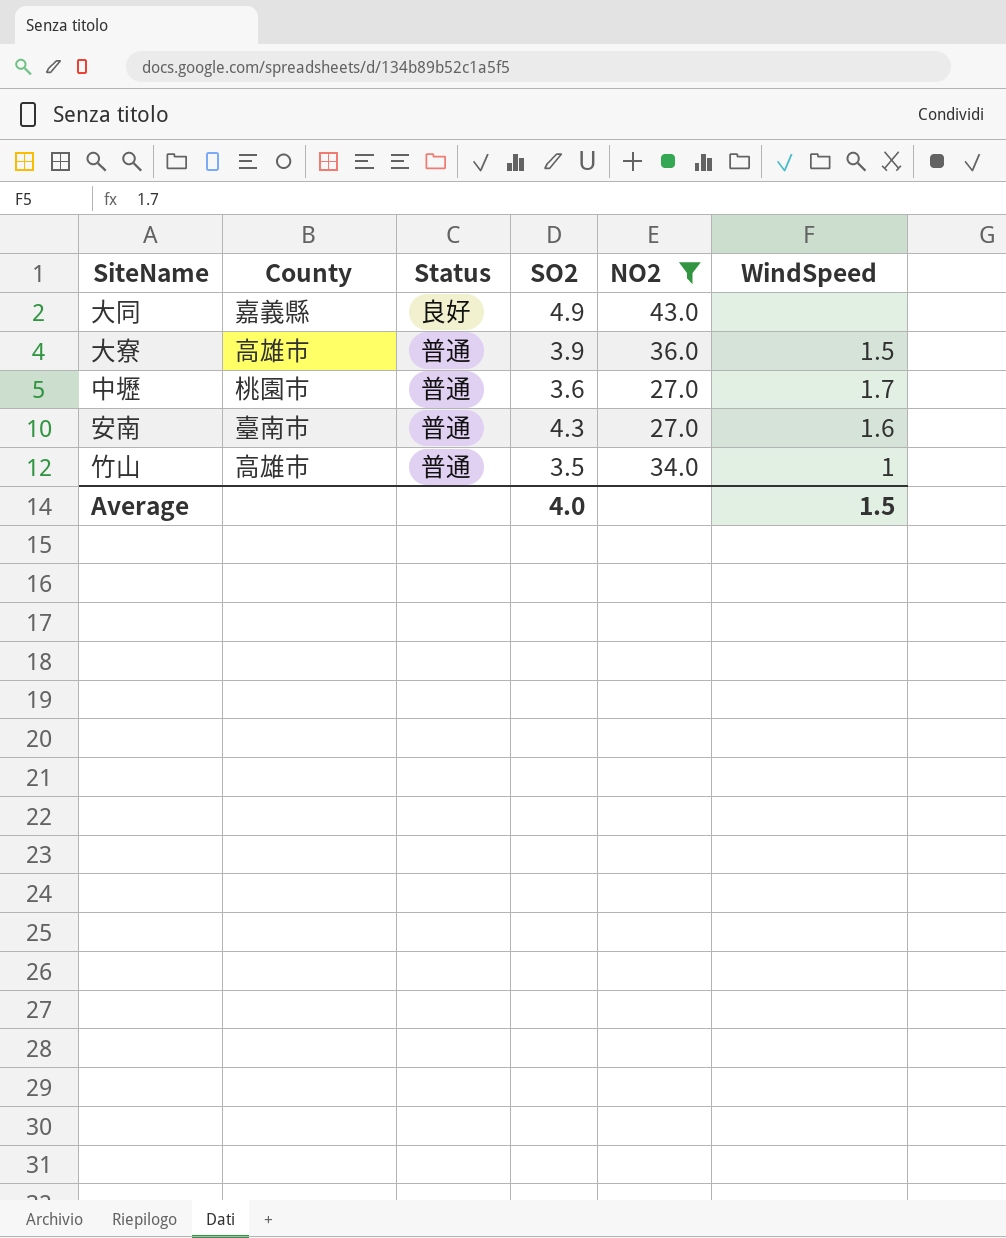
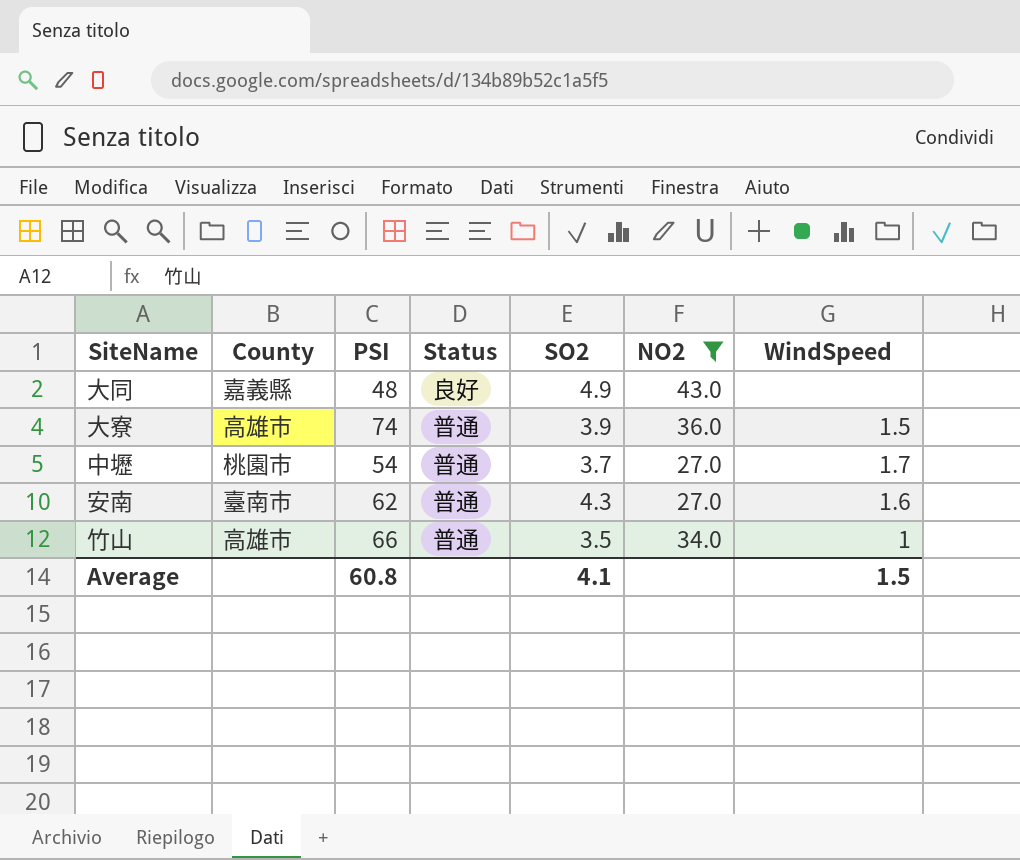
column PSI | position: none -> 3
中壢 | SO2: 3.6 -> 3.7
Average | SO2: 4.0 -> 4.1

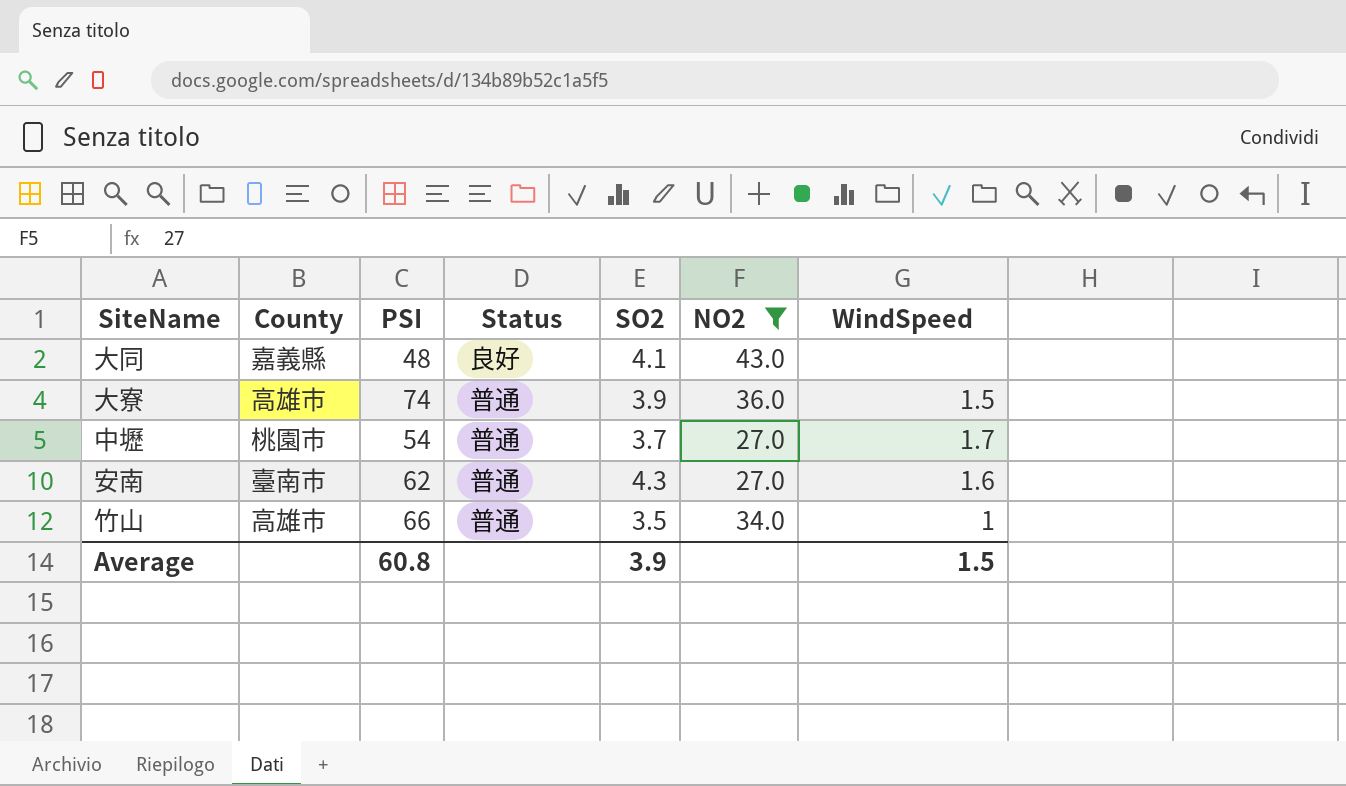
大同 | SO2: 4.9 -> 4.1
Average | SO2: 4.1 -> 3.9

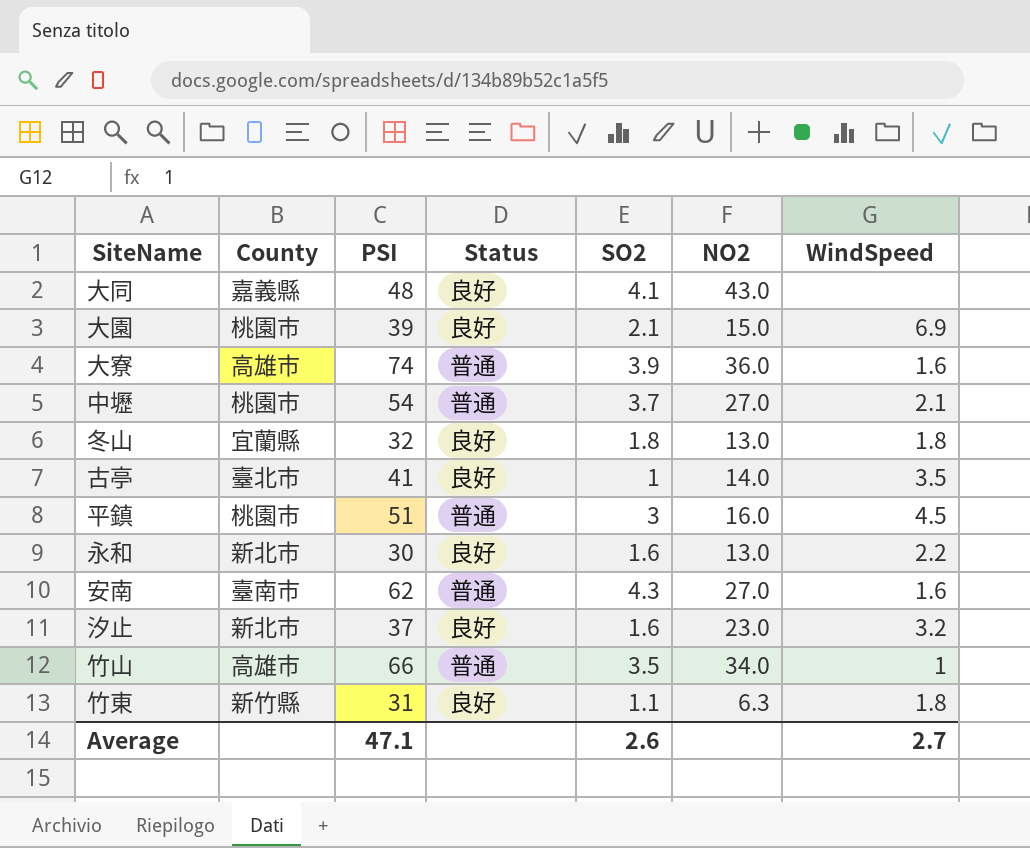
filter: NO2 >= 27.0 -> none
大寮 | WindSpeed: 1.5 -> 1.6
中壢 | WindSpeed: 1.7 -> 2.1
Average | PSI: 60.8 -> 47.1
Average | SO2: 3.9 -> 2.6
Average | WindSpeed: 1.5 -> 2.7

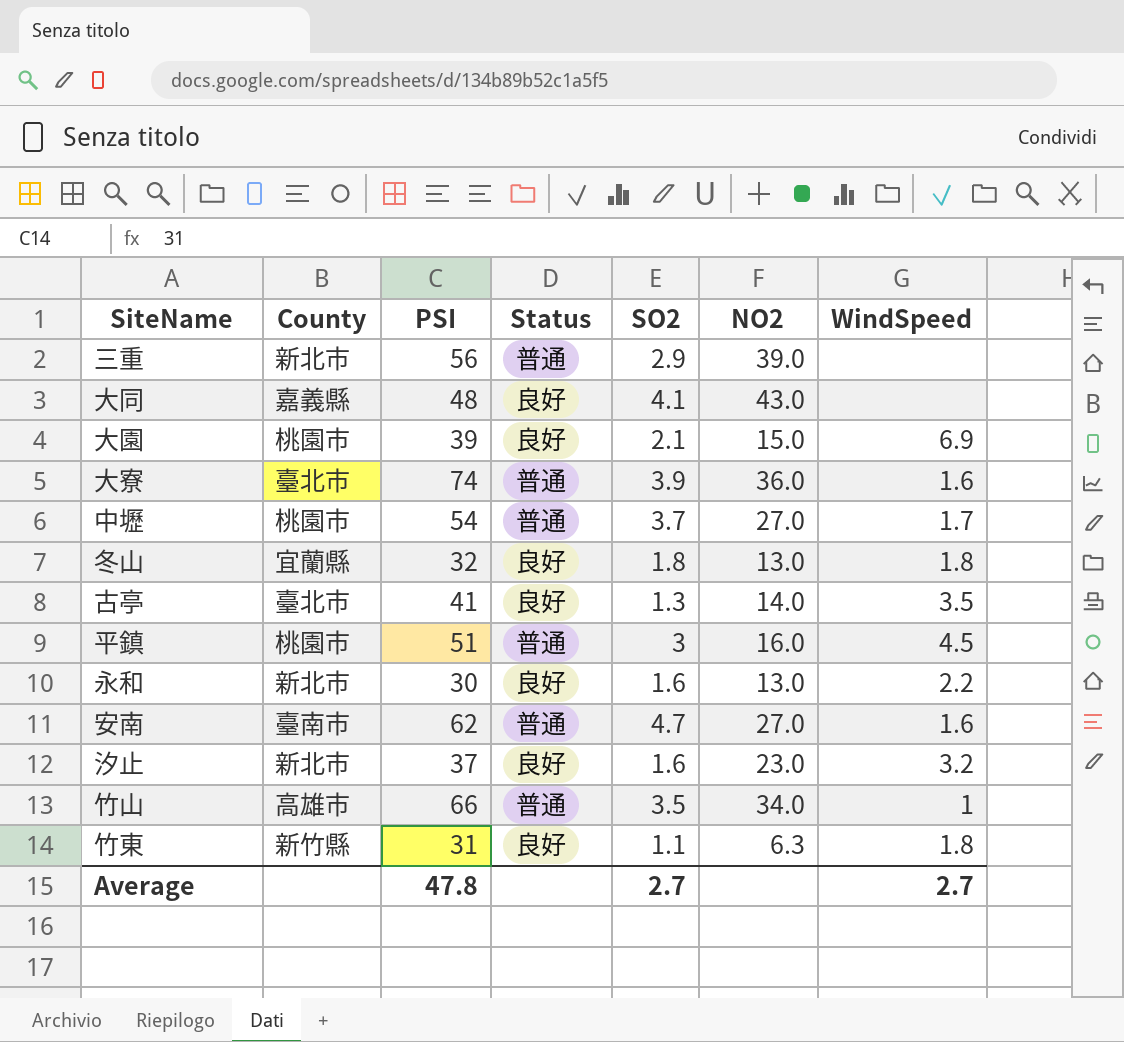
row 三重: none -> 新北市 | 56 | 普通 | 2.9 | 39.0 | none
大寮 | County: 高雄市 -> 臺北市
中壢 | WindSpeed: 2.1 -> 1.7
古亭 | SO2: 1 -> 1.3
安南 | SO2: 4.3 -> 4.7
Average | PSI: 47.1 -> 47.8
Average | SO2: 2.6 -> 2.7

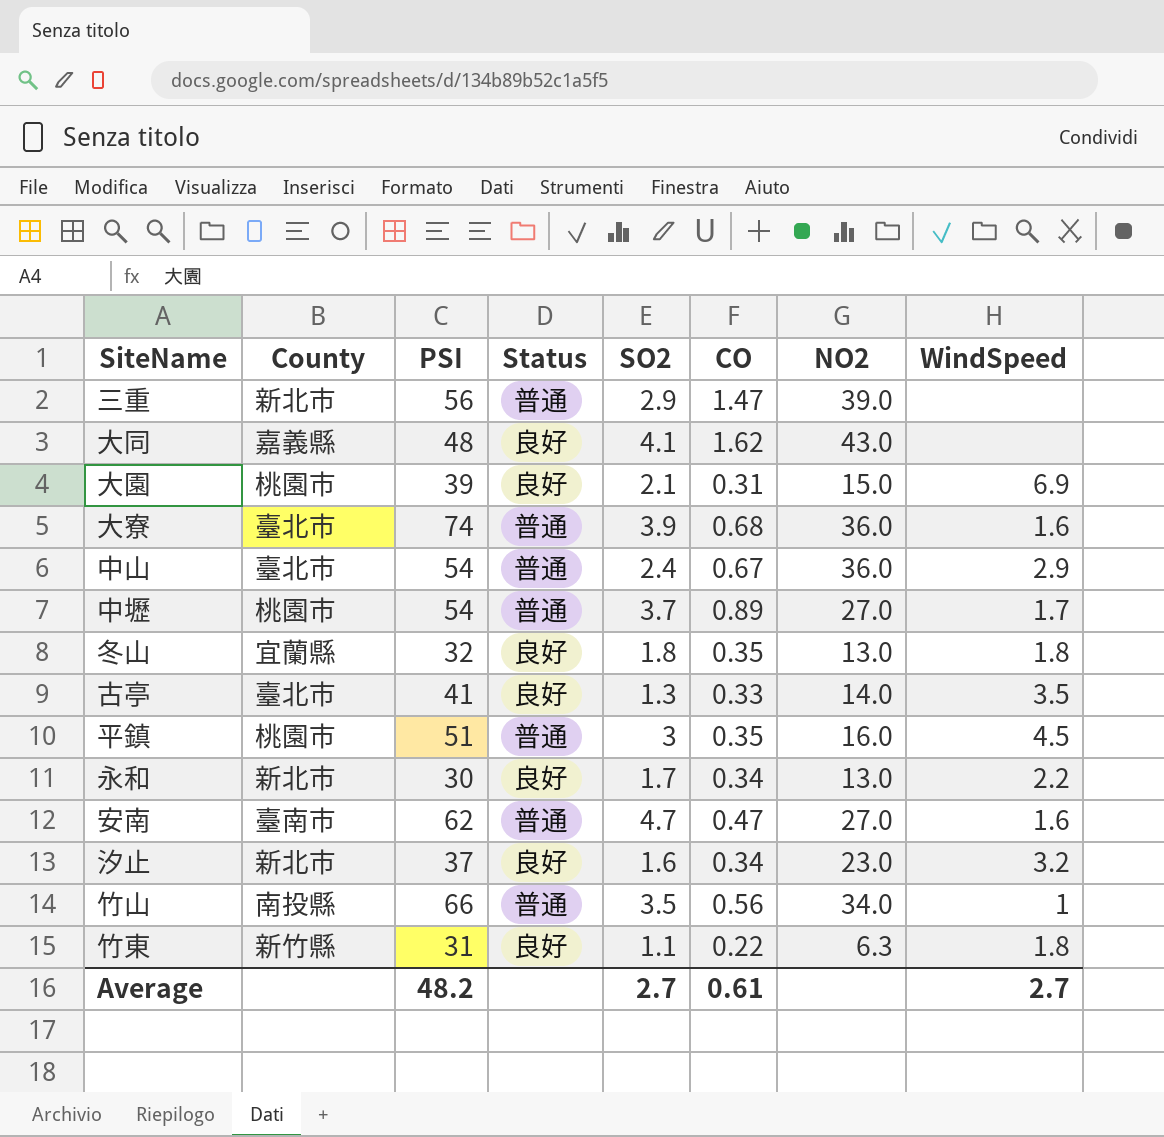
column CO | position: none -> 6
row 中山: none -> 臺北市 | 54 | 普通 | 2.4 | 0.67 | 36.0 | 2.9
永和 | SO2: 1.6 -> 1.7
竹山 | County: 高雄市 -> 南投縣
Average | PSI: 47.8 -> 48.2

